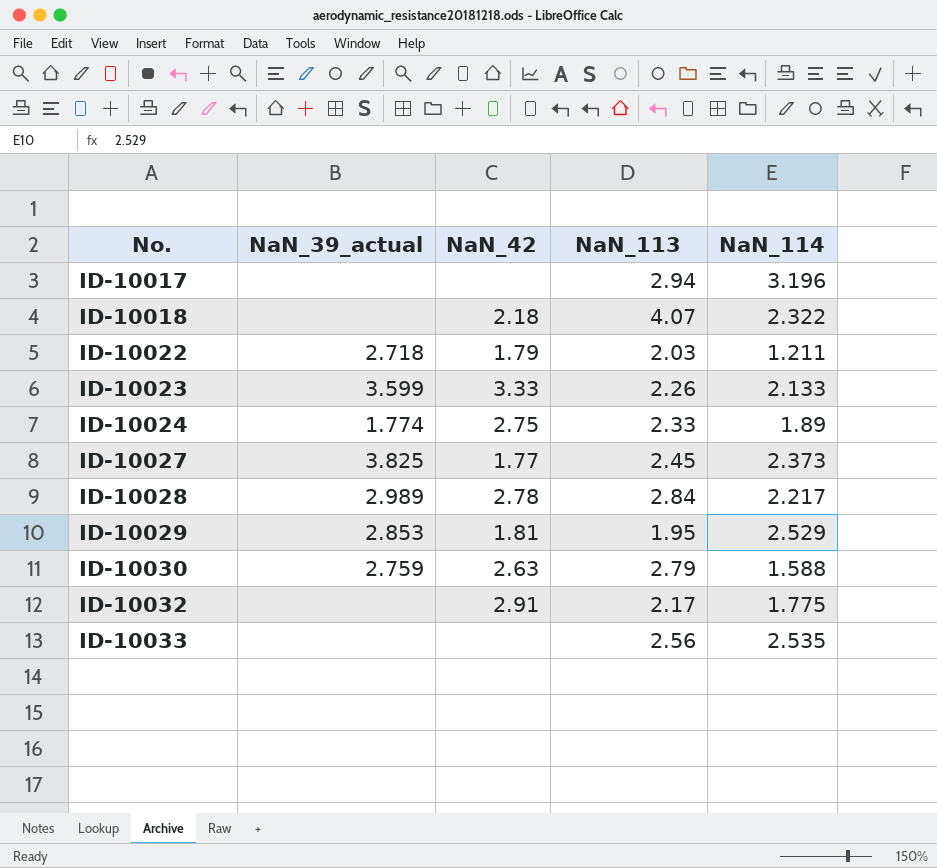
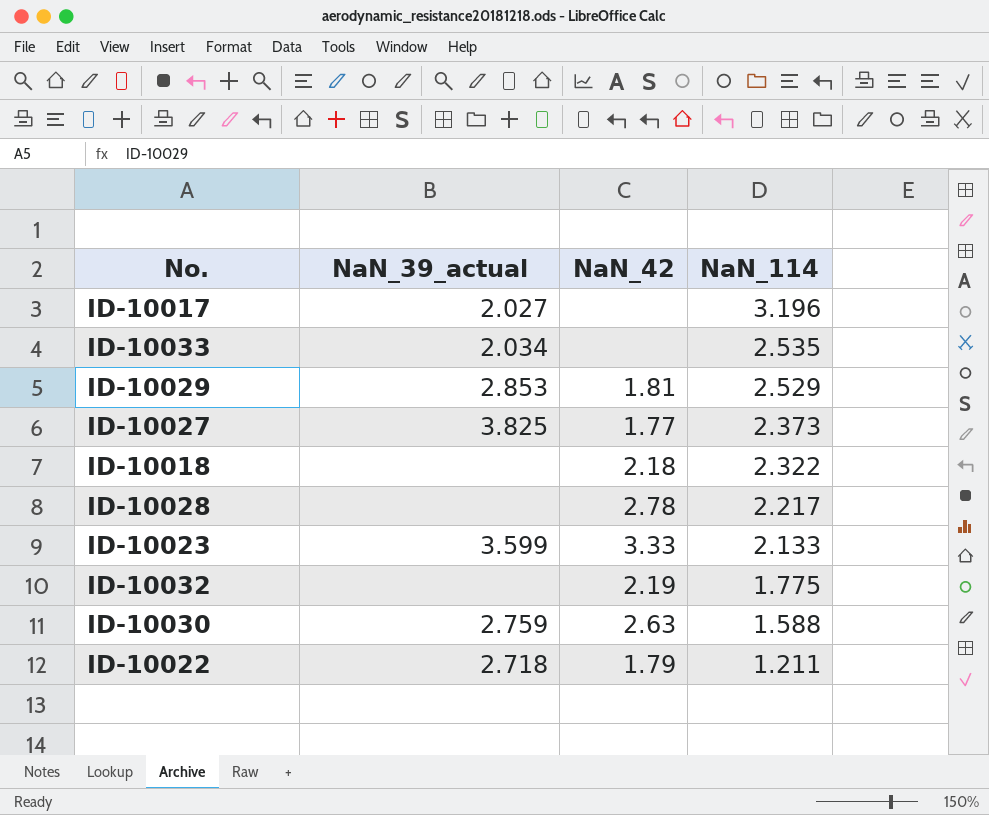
row order: No. ascending -> NaN_114 descending
column NaN_113 | position: 4 -> none
row ID-10024: 1.774 | 2.75 | 2.33 | 1.89 -> none
ID-10017 | NaN_39_actual: none -> 2.027
ID-10033 | NaN_39_actual: none -> 2.034
ID-10028 | NaN_39_actual: 2.989 -> none
ID-10032 | NaN_42: 2.91 -> 2.19

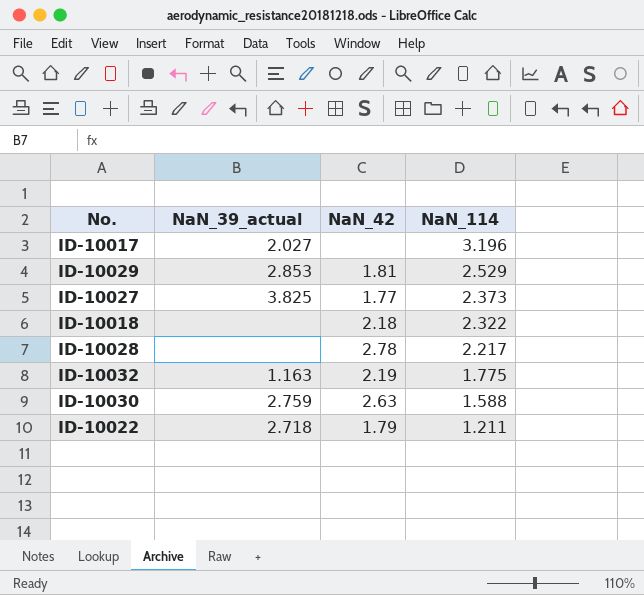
row ID-10033: 2.034 | none | 2.535 -> none
row ID-10023: 3.599 | 3.33 | 2.133 -> none
ID-10032 | NaN_39_actual: none -> 1.163

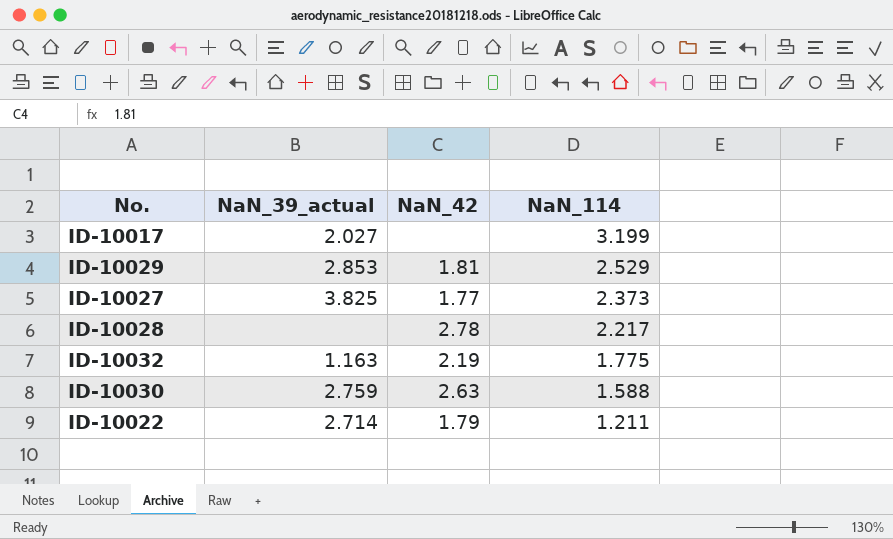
row ID-10018: none | 2.18 | 2.322 -> none
ID-10017 | NaN_114: 3.196 -> 3.199
ID-10022 | NaN_39_actual: 2.718 -> 2.714

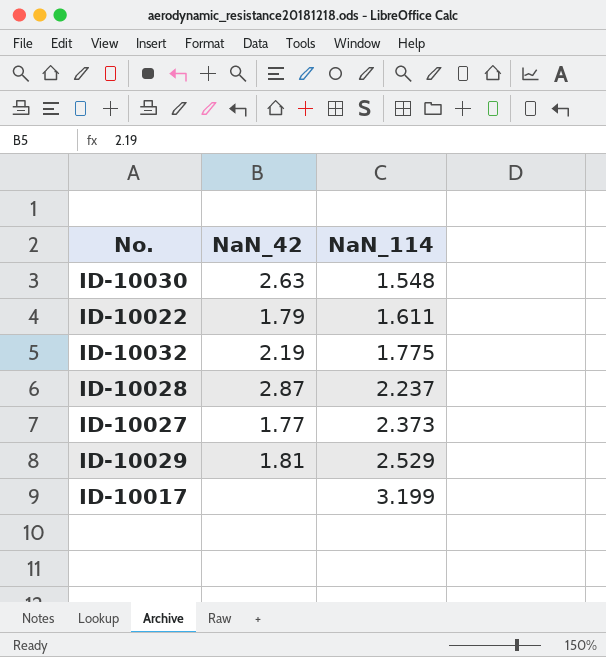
row order: NaN_114 descending -> NaN_114 ascending
column NaN_39_actual | position: 2 -> none
ID-10030 | NaN_114: 1.588 -> 1.548
ID-10022 | NaN_114: 1.211 -> 1.611
ID-10028 | NaN_42: 2.78 -> 2.87
ID-10028 | NaN_114: 2.217 -> 2.237

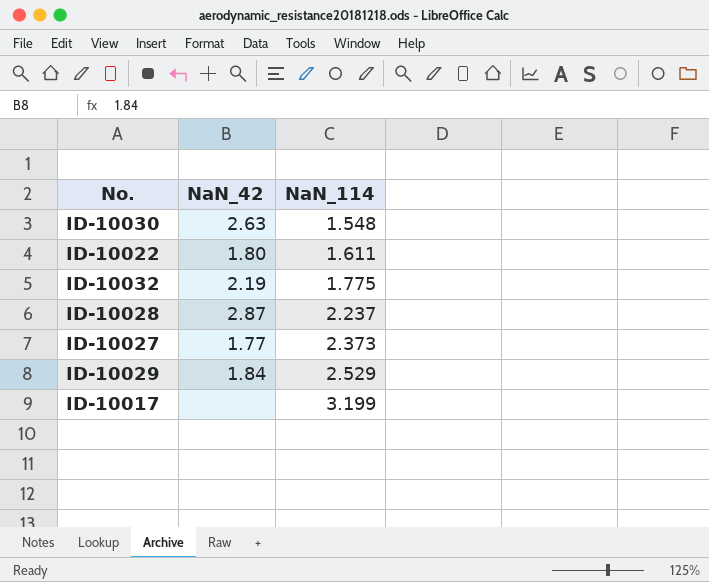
ID-10022 | NaN_42: 1.79 -> 1.80
ID-10029 | NaN_42: 1.81 -> 1.84

